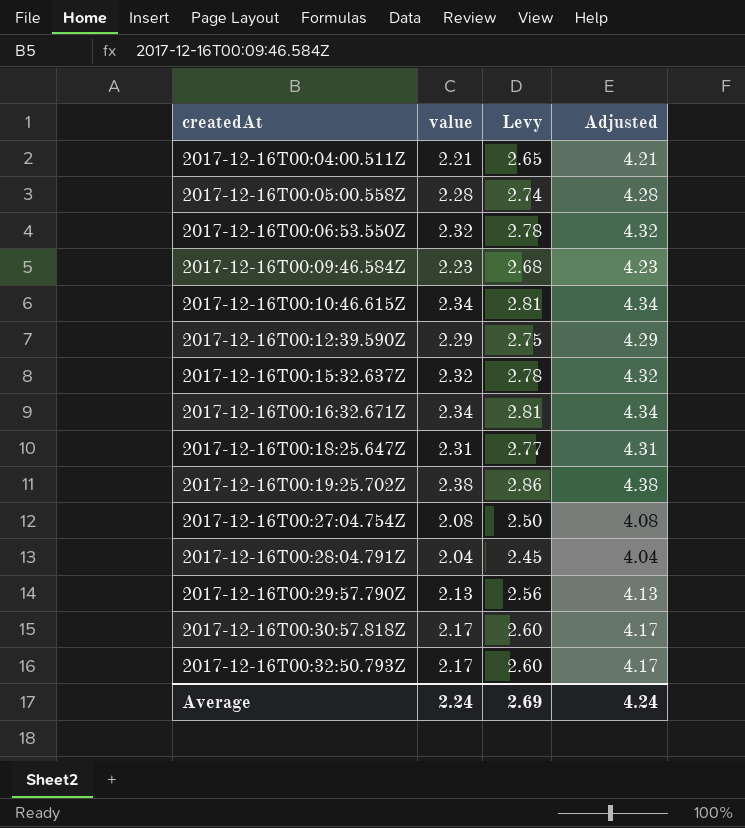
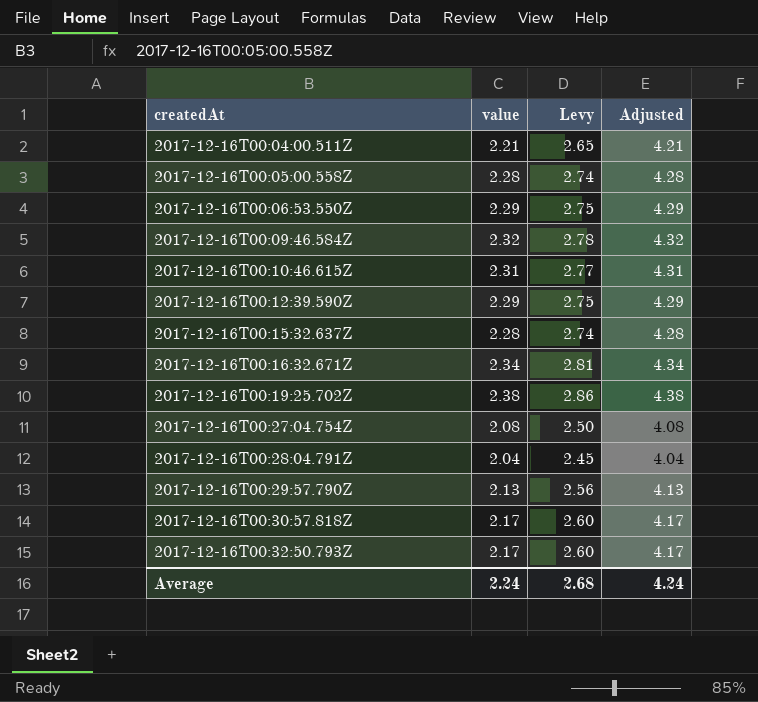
row 2017-12-16T00:18:25.647Z: 2.31 | 2.77 | 4.31 -> none
2017-12-16T00:06:53.550Z | value: 2.32 -> 2.29
2017-12-16T00:06:53.550Z | Levy: 2.78 -> 2.75
2017-12-16T00:06:53.550Z | Adjusted: 4.32 -> 4.29
2017-12-16T00:09:46.584Z | value: 2.23 -> 2.32
2017-12-16T00:09:46.584Z | Levy: 2.68 -> 2.78
2017-12-16T00:09:46.584Z | Adjusted: 4.23 -> 4.32
2017-12-16T00:10:46.615Z | value: 2.34 -> 2.31
2017-12-16T00:10:46.615Z | Levy: 2.81 -> 2.77
2017-12-16T00:10:46.615Z | Adjusted: 4.34 -> 4.31
2017-12-16T00:15:32.637Z | value: 2.32 -> 2.28
2017-12-16T00:15:32.637Z | Levy: 2.78 -> 2.74
2017-12-16T00:15:32.637Z | Adjusted: 4.32 -> 4.28
Average | Levy: 2.69 -> 2.68

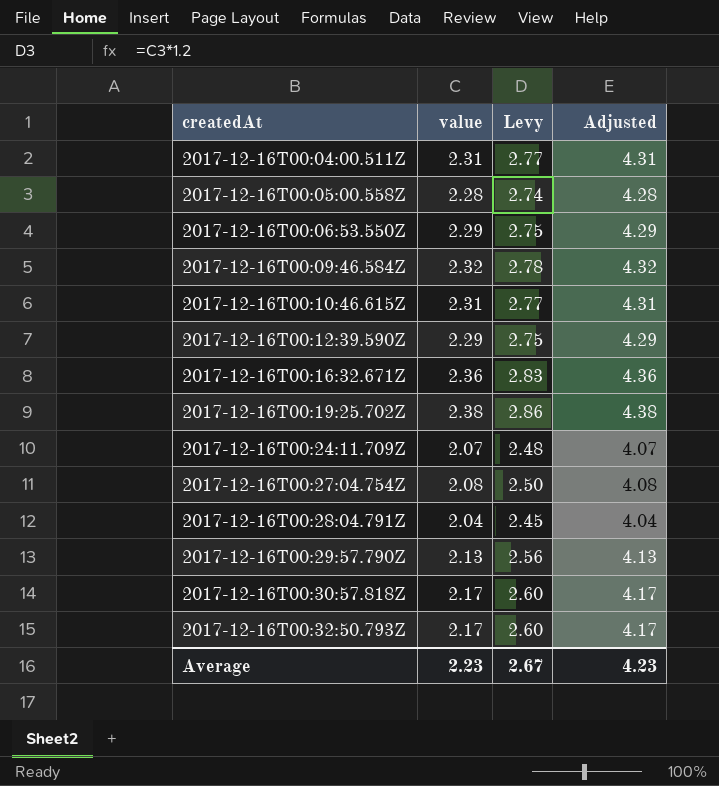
row 2017-12-16T00:15:32.637Z: 2.28 | 2.74 | 4.28 -> none
2017-12-16T00:04:00.511Z | value: 2.21 -> 2.31
2017-12-16T00:04:00.511Z | Levy: 2.65 -> 2.77
2017-12-16T00:04:00.511Z | Adjusted: 4.21 -> 4.31
2017-12-16T00:16:32.671Z | value: 2.34 -> 2.36
2017-12-16T00:16:32.671Z | Levy: 2.81 -> 2.83
2017-12-16T00:16:32.671Z | Adjusted: 4.34 -> 4.36
row 2017-12-16T00:24:11.709Z: none -> 2.07 | 2.48 | 4.07
Average | value: 2.24 -> 2.23
Average | Levy: 2.68 -> 2.67
Average | Adjusted: 4.24 -> 4.23

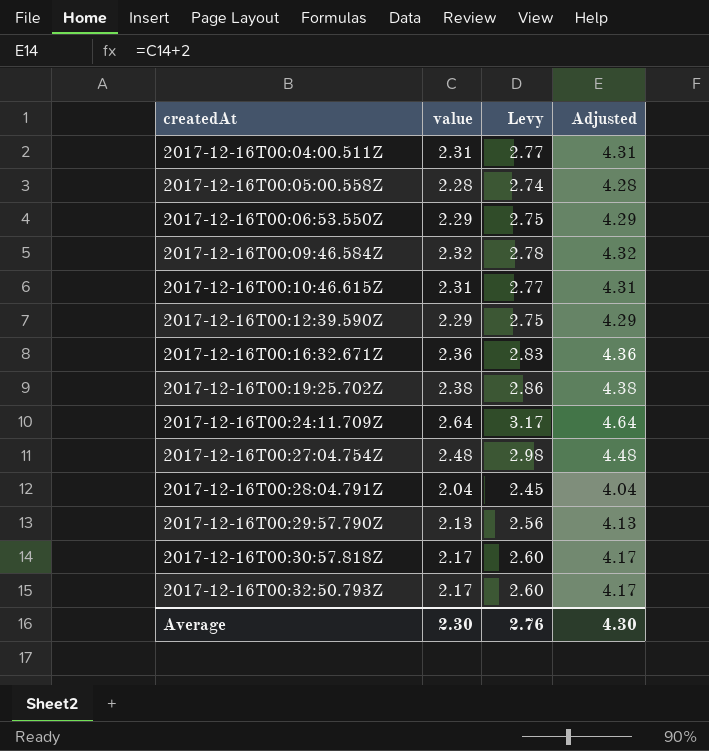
2017-12-16T00:24:11.709Z | value: 2.07 -> 2.64
2017-12-16T00:24:11.709Z | Levy: 2.48 -> 3.17
2017-12-16T00:24:11.709Z | Adjusted: 4.07 -> 4.64
2017-12-16T00:27:04.754Z | value: 2.08 -> 2.48
2017-12-16T00:27:04.754Z | Levy: 2.50 -> 2.98
2017-12-16T00:27:04.754Z | Adjusted: 4.08 -> 4.48
Average | value: 2.23 -> 2.30
Average | Levy: 2.67 -> 2.76
Average | Adjusted: 4.23 -> 4.30

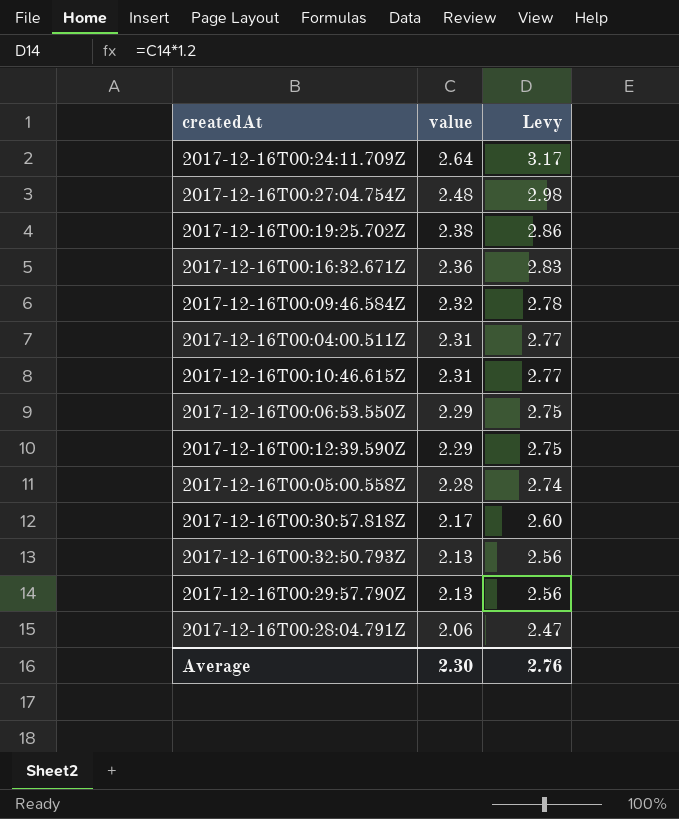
row order: createdAt ascending -> value descending
column Adjusted | formula: [value] + 2 -> none
2017-12-16T00:32:50.793Z | value: 2.17 -> 2.13
2017-12-16T00:32:50.793Z | Levy: 2.60 -> 2.56
2017-12-16T00:28:04.791Z | value: 2.04 -> 2.06
2017-12-16T00:28:04.791Z | Levy: 2.45 -> 2.47

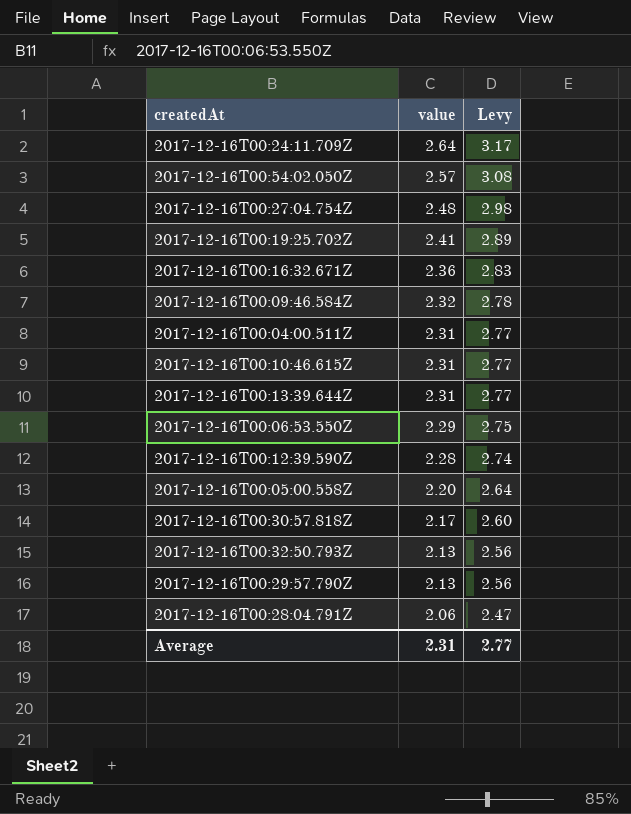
row 2017-12-16T00:54:02.050Z: none -> 2.57 | 3.08
2017-12-16T00:19:25.702Z | value: 2.38 -> 2.41
2017-12-16T00:19:25.702Z | Levy: 2.86 -> 2.89
row 2017-12-16T00:13:39.644Z: none -> 2.31 | 2.77
2017-12-16T00:12:39.590Z | value: 2.29 -> 2.28
2017-12-16T00:12:39.590Z | Levy: 2.75 -> 2.74
2017-12-16T00:05:00.558Z | value: 2.28 -> 2.20
2017-12-16T00:05:00.558Z | Levy: 2.74 -> 2.64
Average | value: 2.30 -> 2.31
Average | Levy: 2.76 -> 2.77

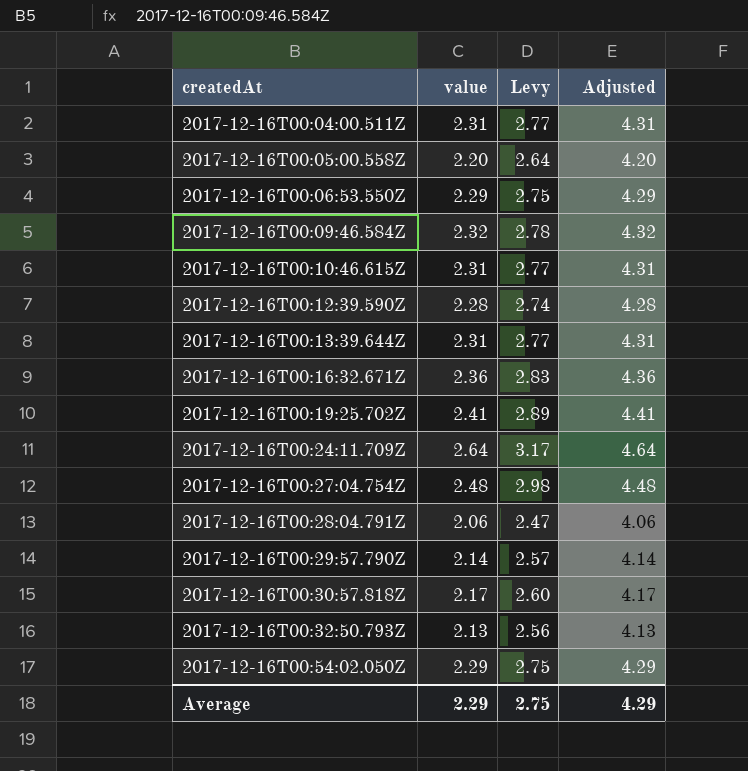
row order: value descending -> createdAt ascending
column Adjusted | formula: none -> [value] + 2
2017-12-16T00:29:57.790Z | value: 2.13 -> 2.14
2017-12-16T00:29:57.790Z | Levy: 2.56 -> 2.57
2017-12-16T00:54:02.050Z | value: 2.57 -> 2.29
2017-12-16T00:54:02.050Z | Levy: 3.08 -> 2.75
Average | value: 2.31 -> 2.29
Average | Levy: 2.77 -> 2.75

